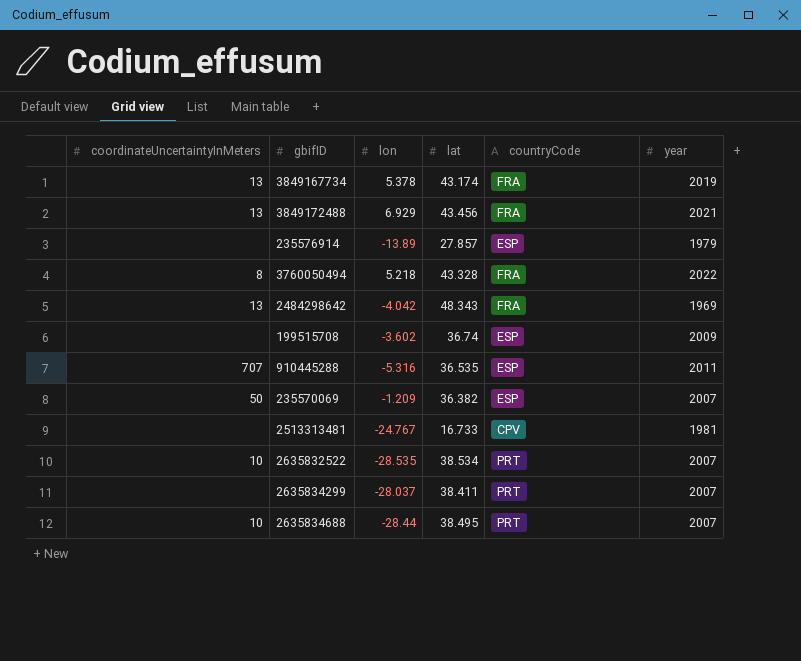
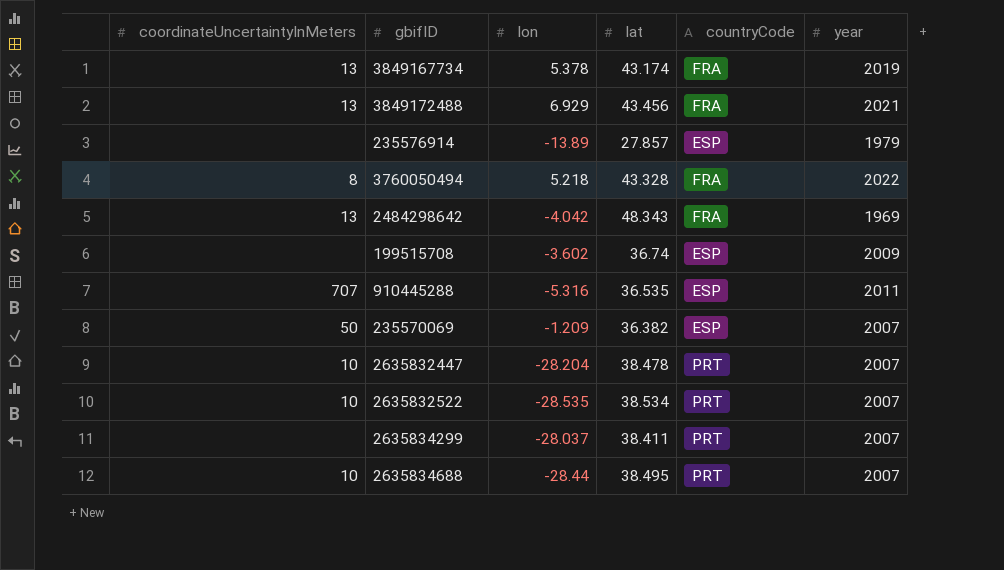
row 2513313481: none | -24.767 | 16.733 | CPV | 1981 -> none
row 2635832447: none -> 10 | -28.204 | 38.478 | PRT | 2007

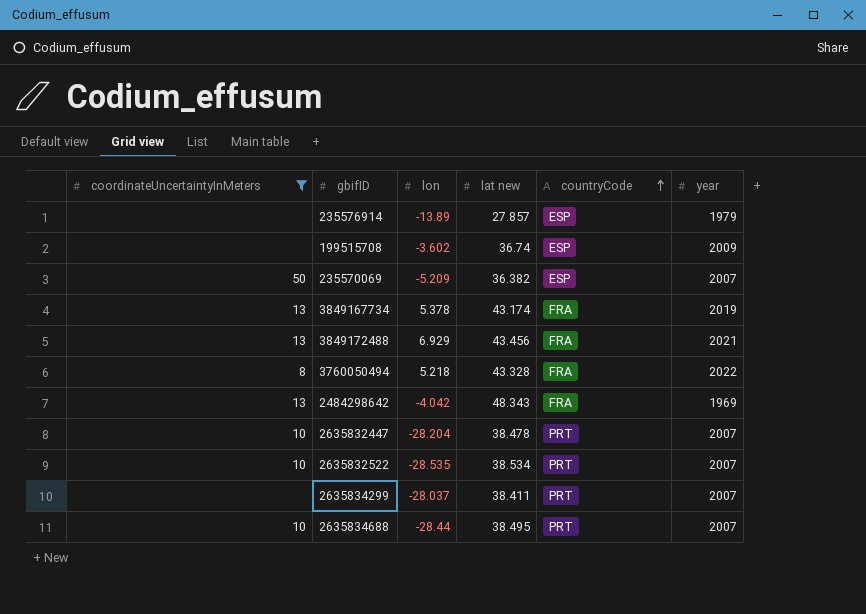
filter: none -> coordinateUncertaintyInMeters != 707
row order: none -> countryCode ascending
column name: lat -> lat new
235570069 | lon: -1.209 -> -5.209

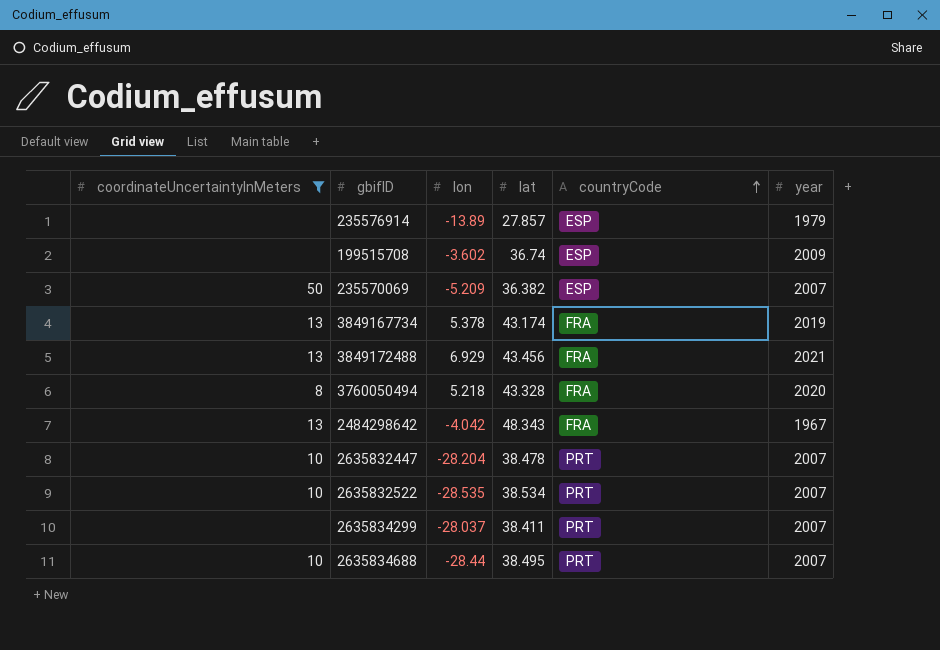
column name: lat new -> lat
3760050494 | year: 2022 -> 2020
2484298642 | year: 1969 -> 1967

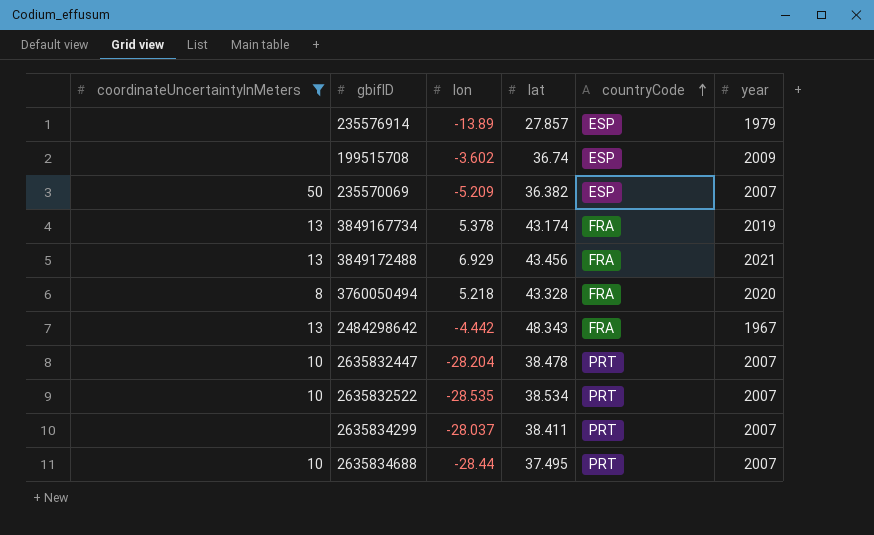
2484298642 | lon: -4.042 -> -4.442
2635834688 | lat: 38.495 -> 37.495

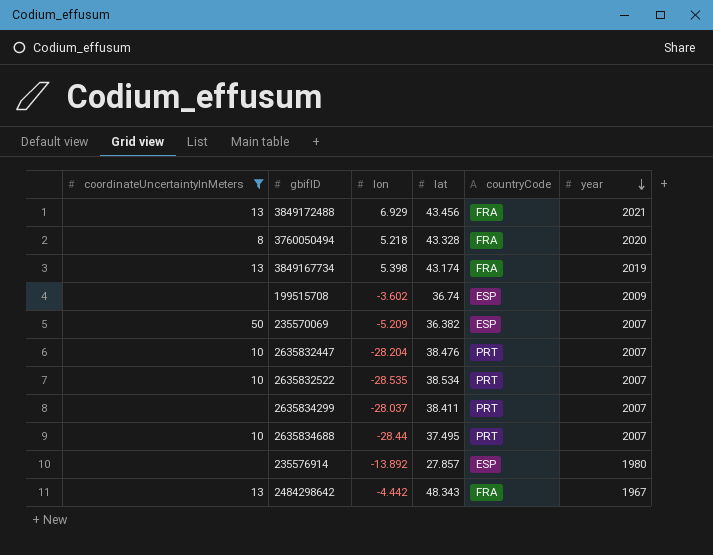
row order: countryCode ascending -> year descending
3849167734 | lon: 5.378 -> 5.398
2635832447 | lat: 38.478 -> 38.476
235576914 | lon: -13.89 -> -13.892
235576914 | year: 1979 -> 1980

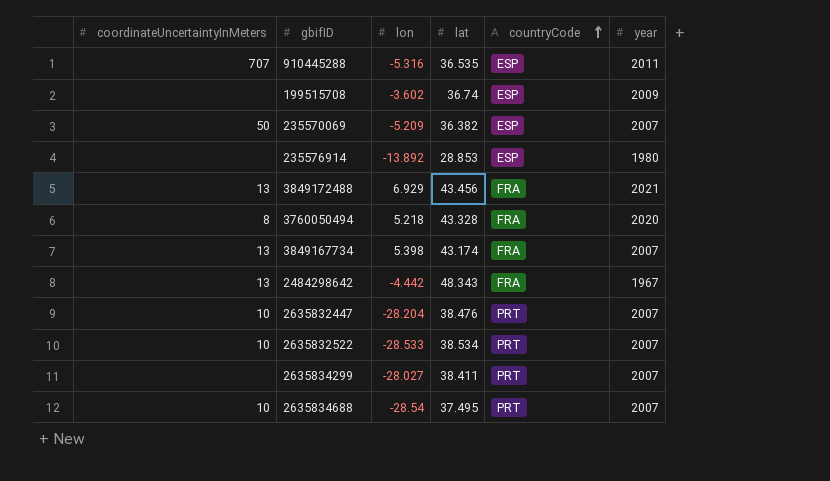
filter: coordinateUncertaintyInMeters != 707 -> none
row order: year descending -> countryCode ascending
235576914 | lat: 27.857 -> 28.853
3849167734 | year: 2019 -> 2007
2635832522 | lon: -28.535 -> -28.533
2635834299 | lon: -28.037 -> -28.027
2635834688 | lon: -28.44 -> -28.54

